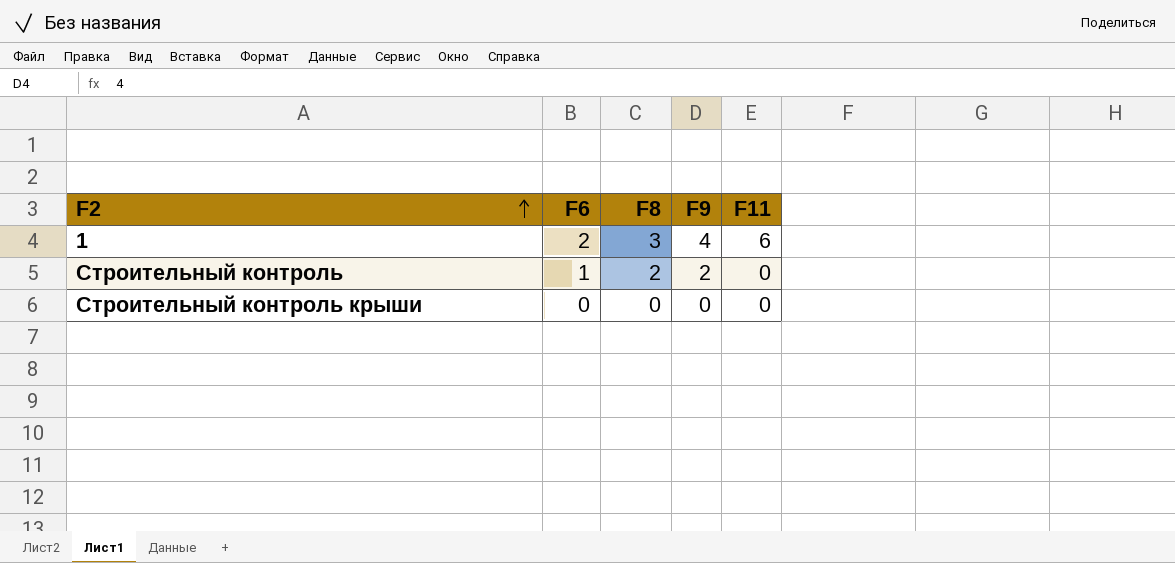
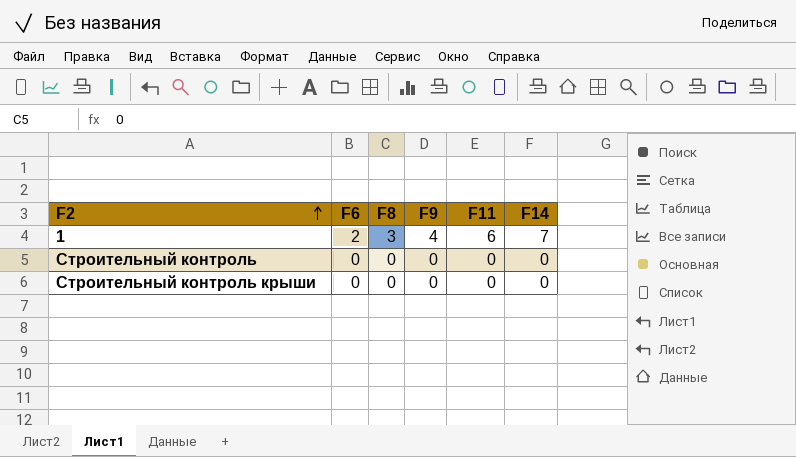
column F14 | position: none -> 6
Строительный контроль | F6: 1 -> 0
Строительный контроль | F8: 2 -> 0
Строительный контроль | F9: 2 -> 0

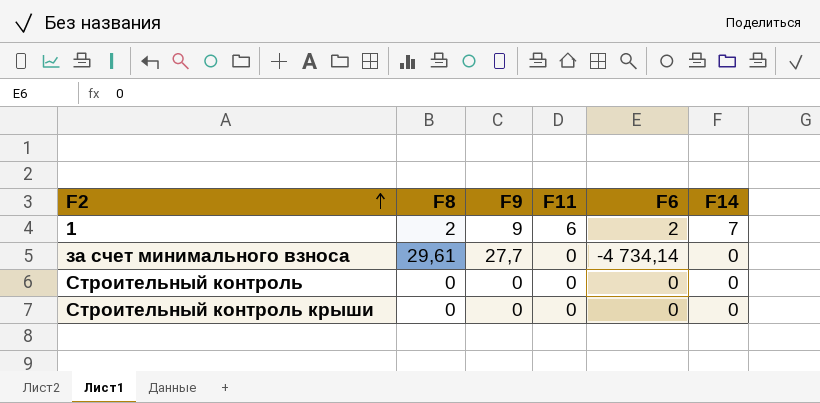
column F6 | position: 2 -> 5
1 | F8: 3 -> 2
1 | F9: 4 -> 9
row за счет минимального взноса: none -> 29,61 | 27,7 | 0 | -4 734,14 | 0

